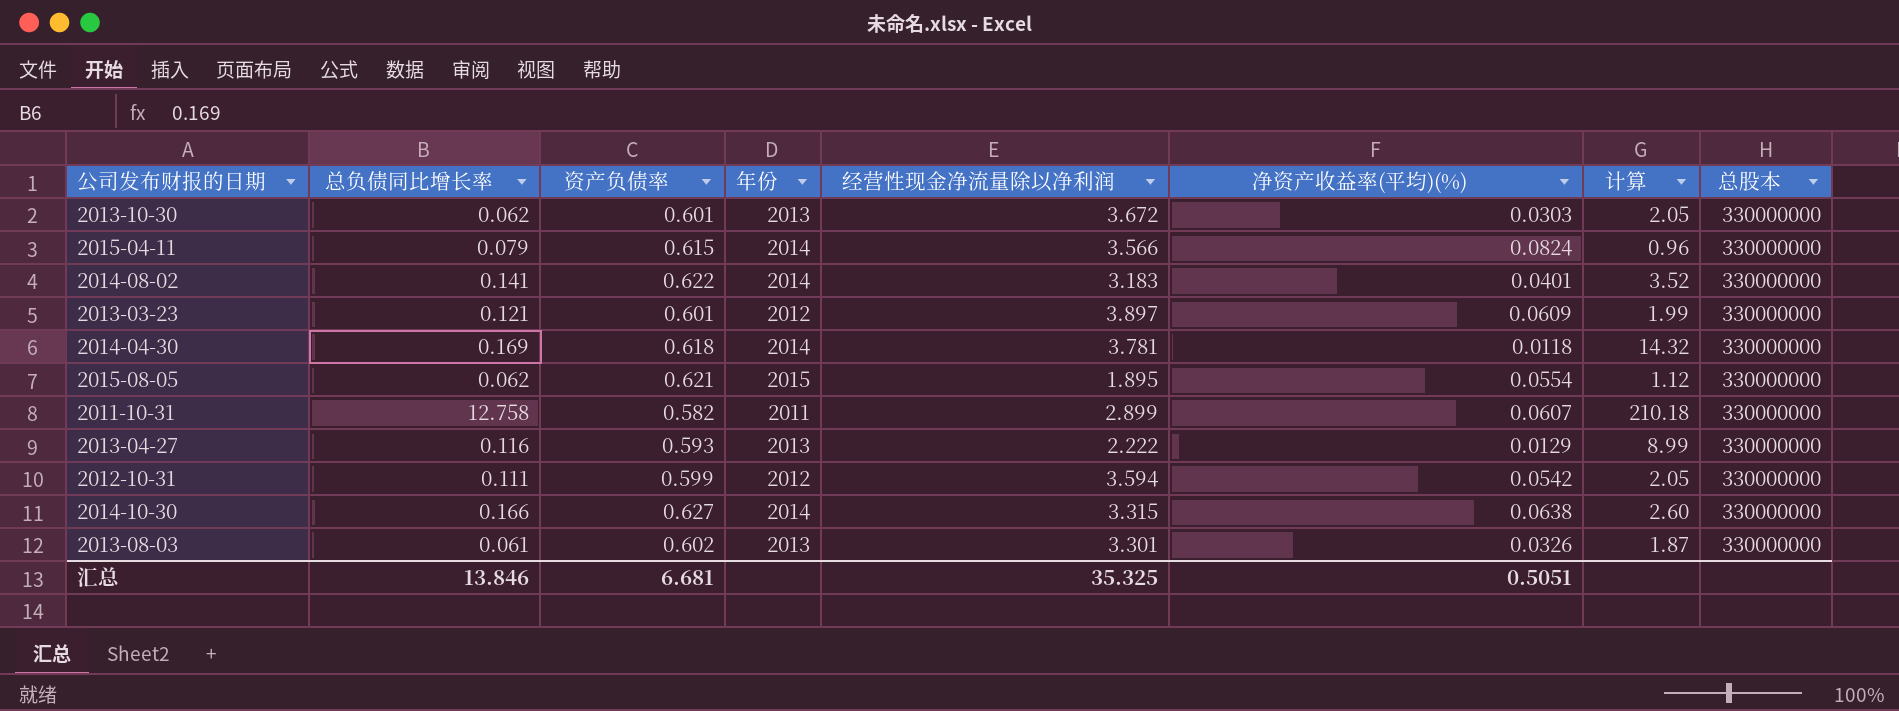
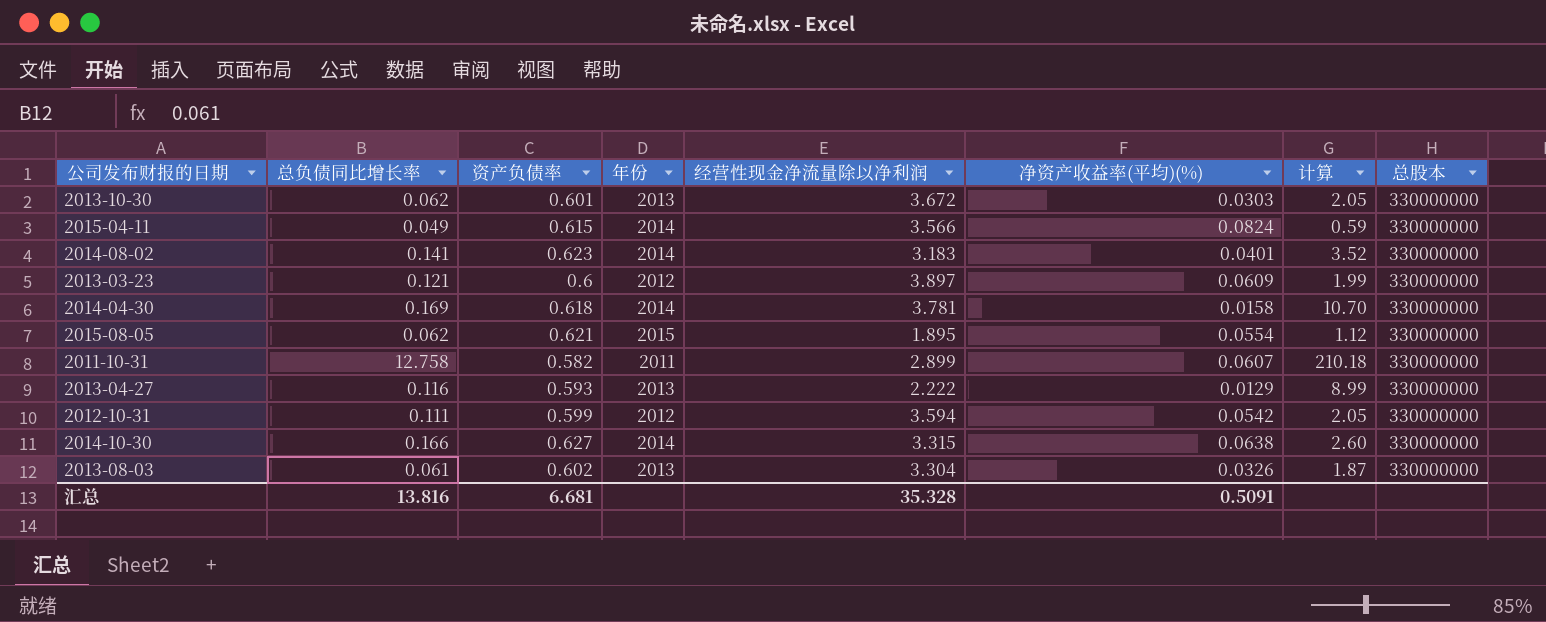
2015-04-11 | 总负债同比增长率: 0.079 -> 0.049
2015-04-11 | 计算: 0.96 -> 0.59
2014-08-02 | 资产负债率: 0.622 -> 0.623
2013-03-23 | 资产负债率: 0.601 -> 0.6
2014-04-30 | 净资产收益率(平均)(%): 0.0118 -> 0.0158
2014-04-30 | 计算: 14.32 -> 10.70
2013-08-03 | 经营性现金净流量除以净利润: 3.301 -> 3.304
汇总 | 总负债同比增长率: 13.846 -> 13.816
汇总 | 经营性现金净流量除以净利润: 35.325 -> 35.328
汇总 | 净资产收益率(平均)(%): 0.5051 -> 0.5091

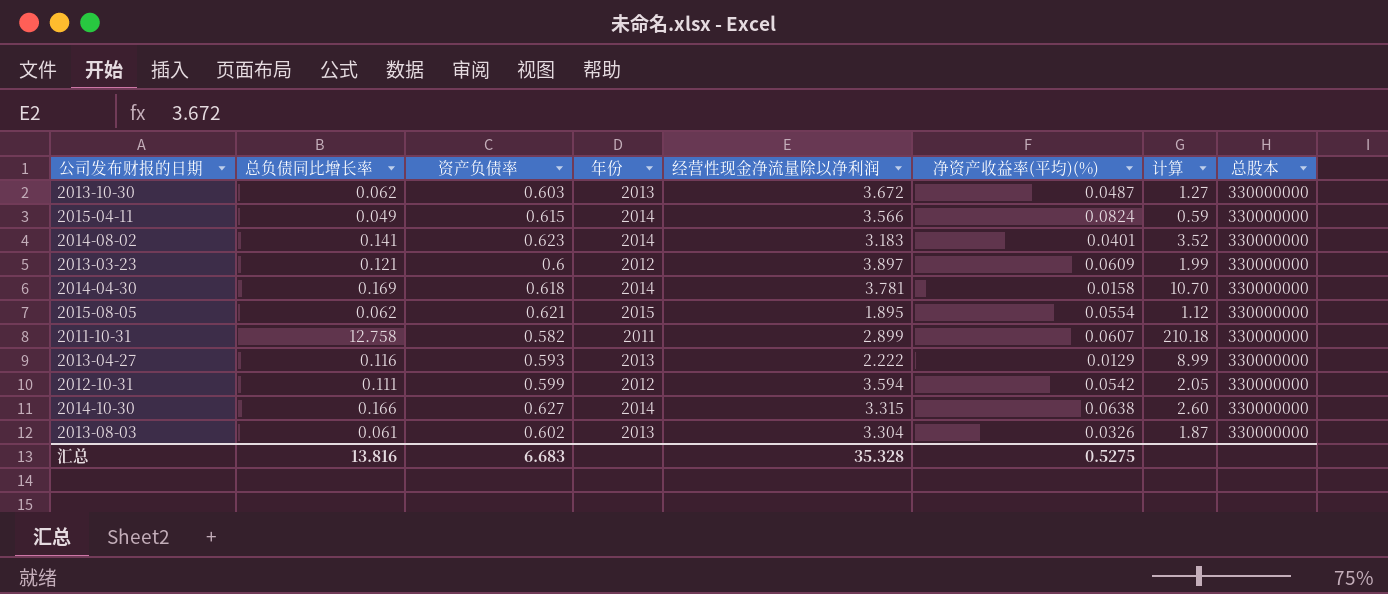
2013-10-30 | 资产负债率: 0.601 -> 0.603
2013-10-30 | 净资产收益率(平均)(%): 0.0303 -> 0.0487
2013-10-30 | 计算: 2.05 -> 1.27
汇总 | 资产负债率: 6.681 -> 6.683
汇总 | 净资产收益率(平均)(%): 0.5091 -> 0.5275

